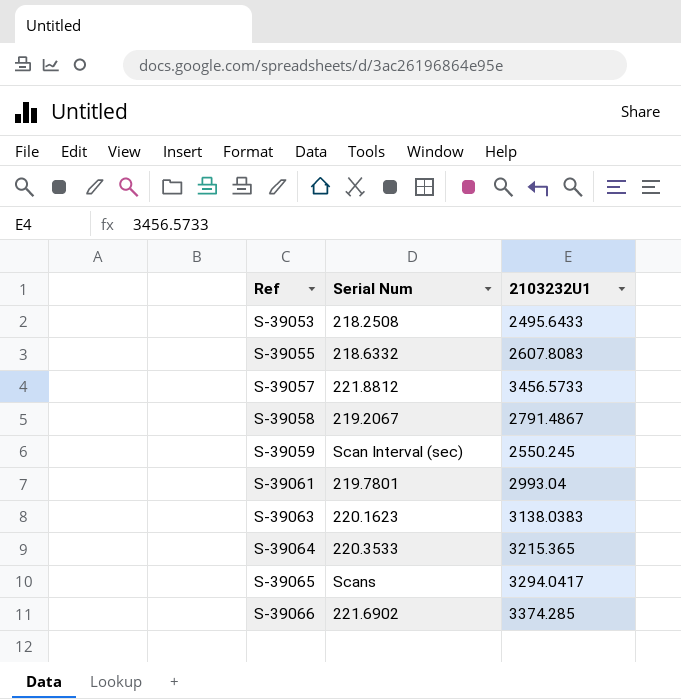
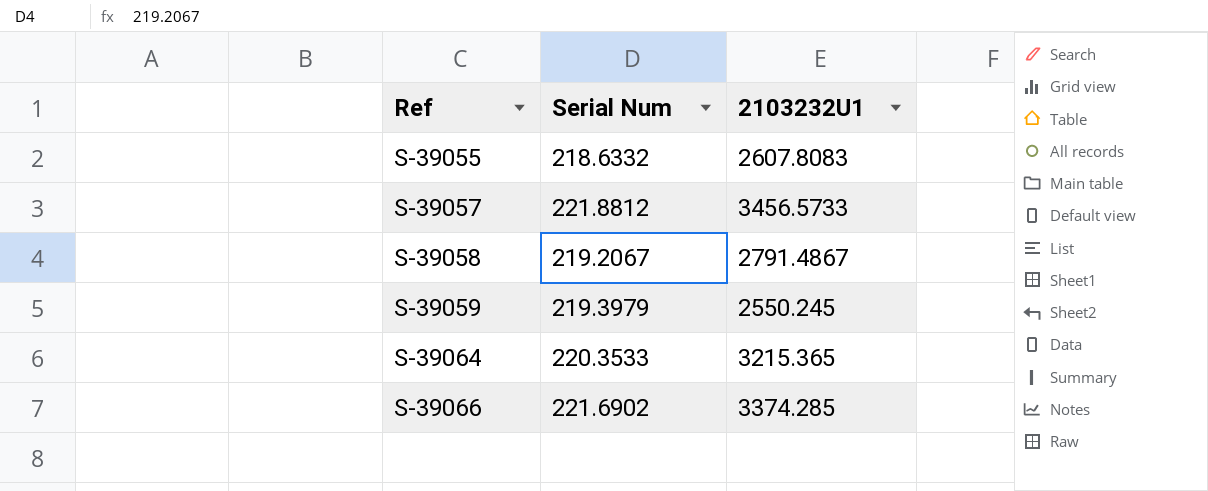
row S-39053: 218.2508 | 2495.6433 -> none
row S-39061: 219.7801 | 2993.04 -> none
row S-39063: 220.1623 | 3138.0383 -> none
row S-39065: Scans | 3294.0417 -> none
S-39059 | Serial Num: Scan Interval (sec) -> 219.3979

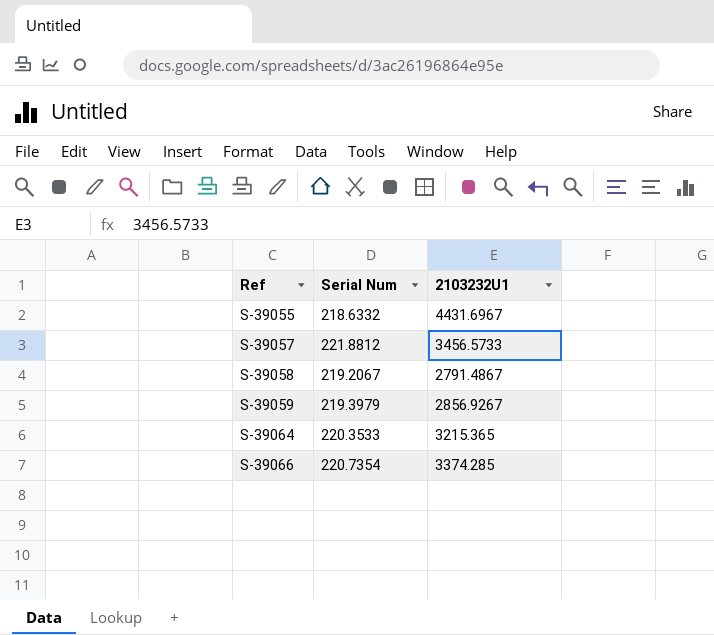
S-39055 | 2103232U1: 2607.8083 -> 4431.6967
S-39059 | 2103232U1: 2550.245 -> 2856.9267
S-39066 | Serial Num: 221.6902 -> 220.7354

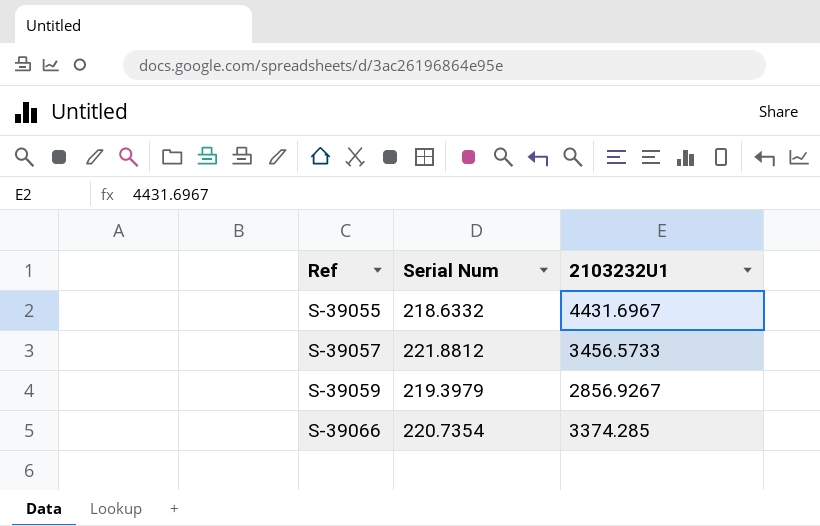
row S-39058: 219.2067 | 2791.4867 -> none
row S-39064: 220.3533 | 3215.365 -> none

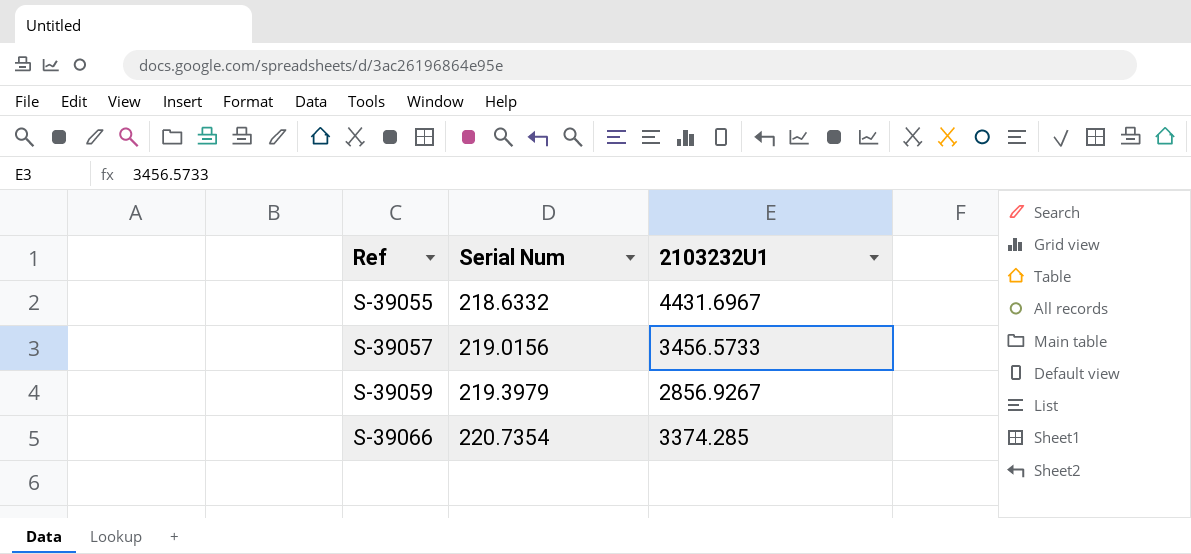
S-39057 | Serial Num: 221.8812 -> 219.0156

